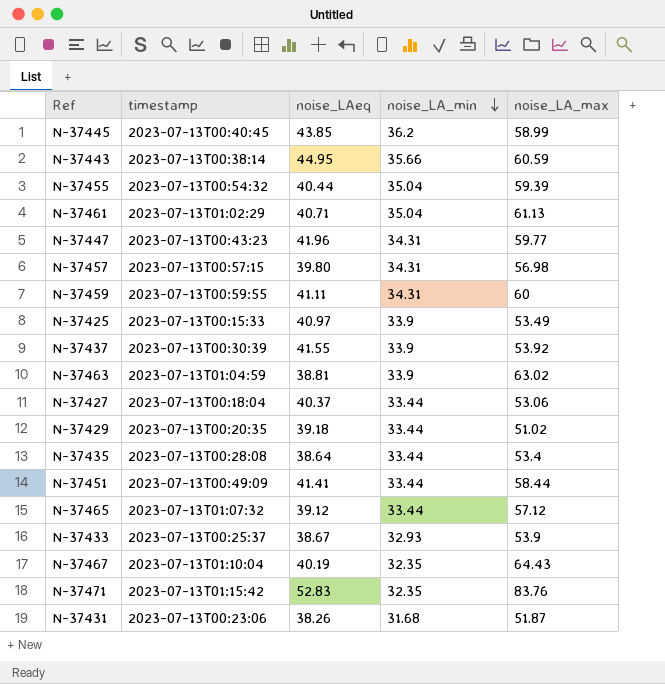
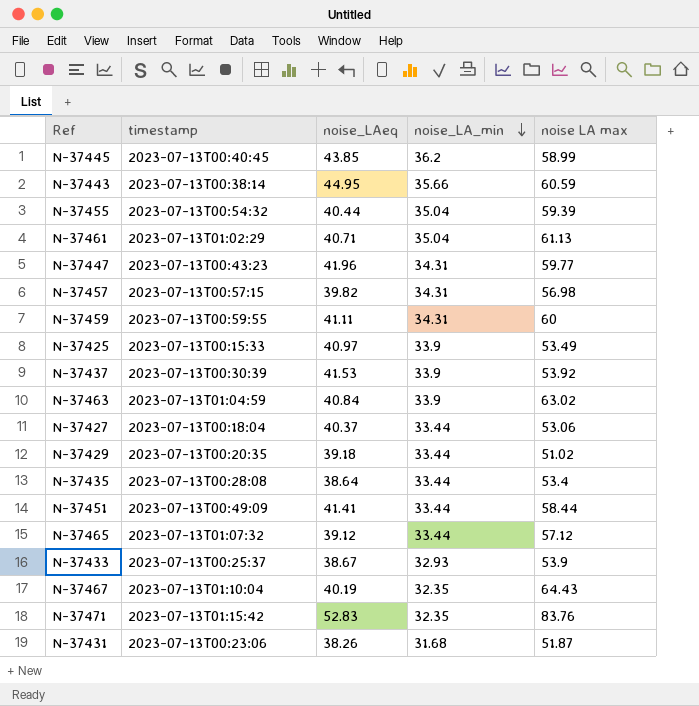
column name: noise_LA_max -> noise LA max
N-37457 | noise_LAeq: 39.80 -> 39.82
N-37437 | noise_LAeq: 41.55 -> 41.53
N-37463 | noise_LAeq: 38.81 -> 40.84

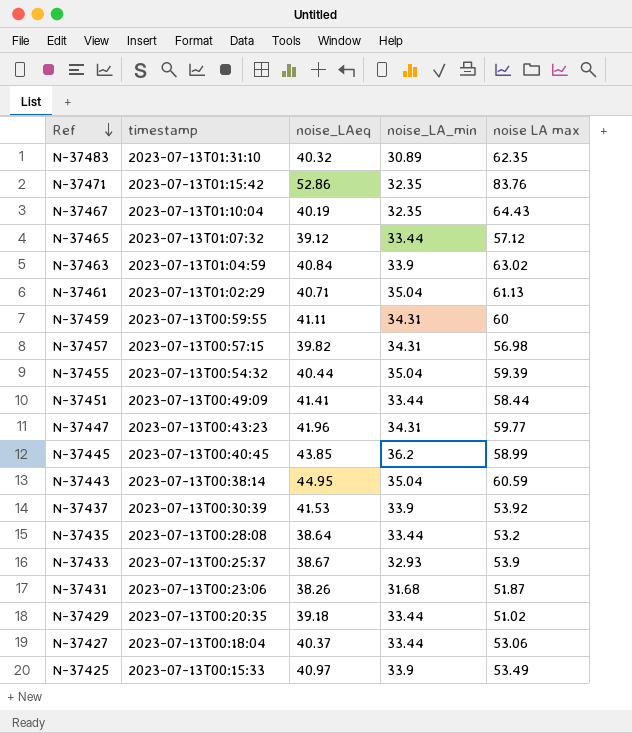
row order: noise_LA_min descending -> Ref descending
row N-37483: none -> 2023-07-13T01:31:10 | 40.32 | 30.89 | 62.35
N-37471 | noise_LAeq: 52.83 -> 52.86
N-37443 | noise_LA_min: 35.66 -> 35.04
N-37435 | noise LA max: 53.4 -> 53.2

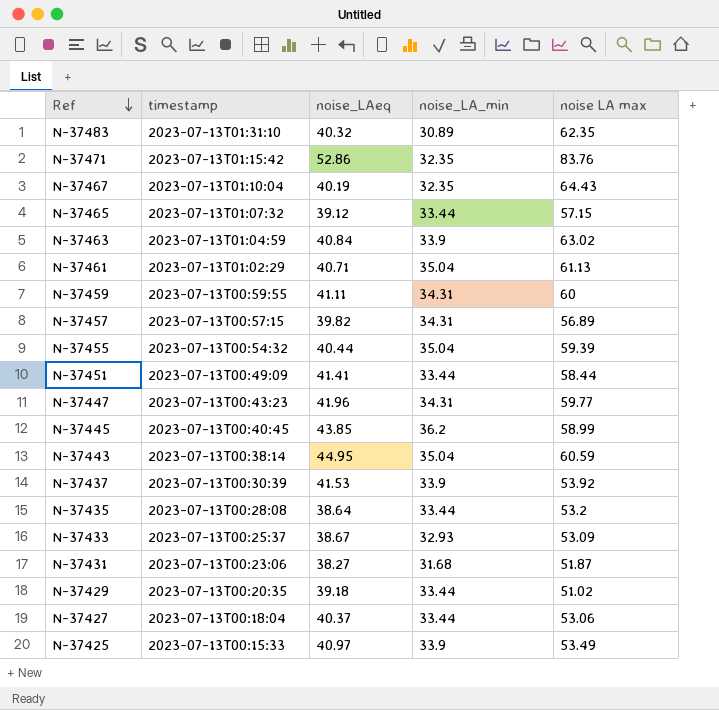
N-37465 | noise LA max: 57.12 -> 57.15
N-37457 | noise LA max: 56.98 -> 56.89
N-37433 | noise LA max: 53.9 -> 53.09
N-37431 | noise_LAeq: 38.26 -> 38.27

